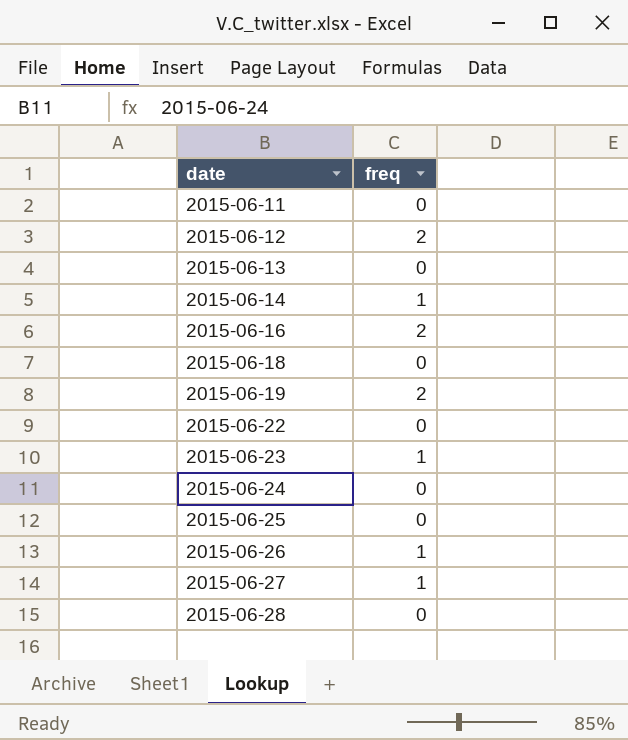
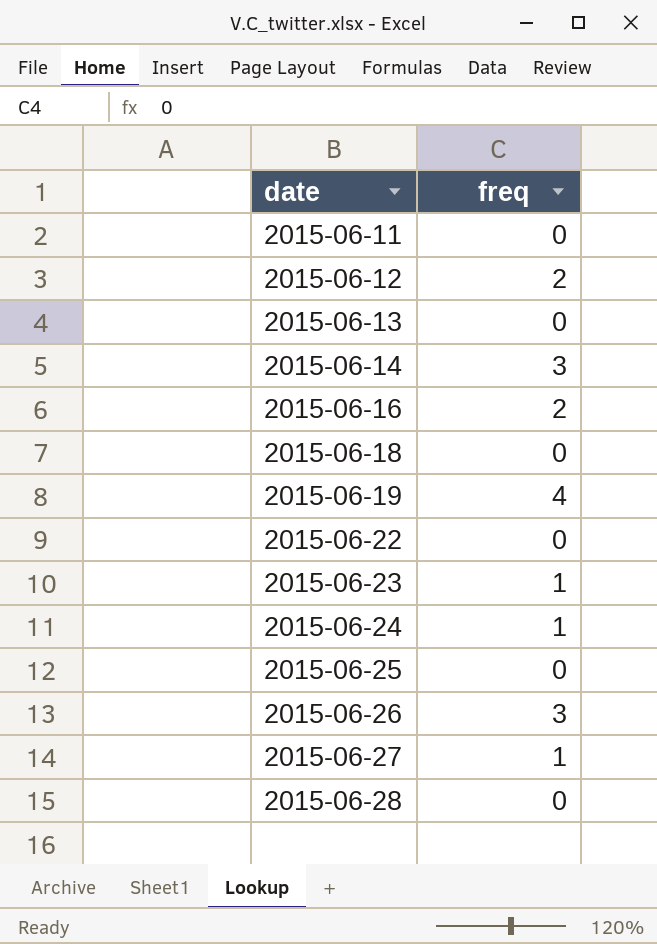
2015-06-14 | freq: 1 -> 3
2015-06-19 | freq: 2 -> 4
2015-06-24 | freq: 0 -> 1
2015-06-26 | freq: 1 -> 3

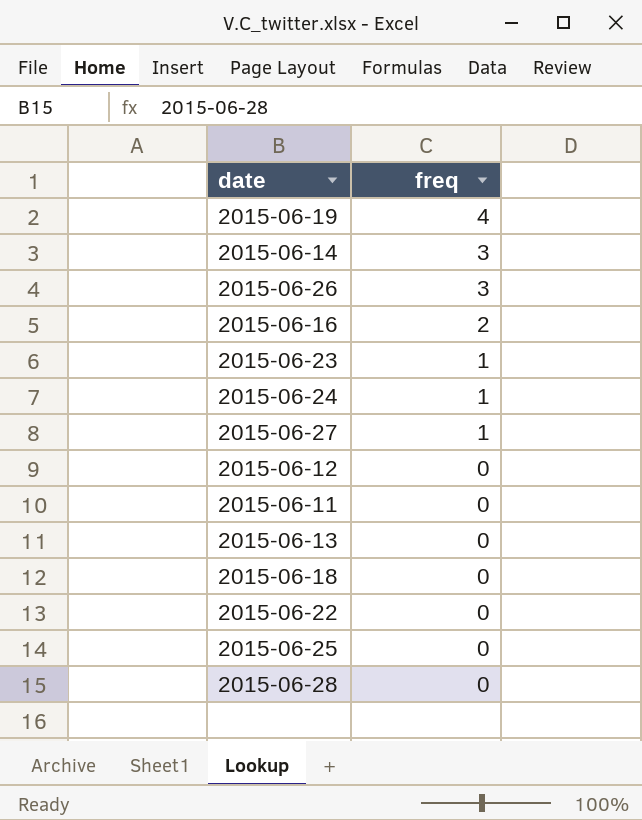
row order: date ascending -> freq descending
2015-06-12 | freq: 2 -> 0

